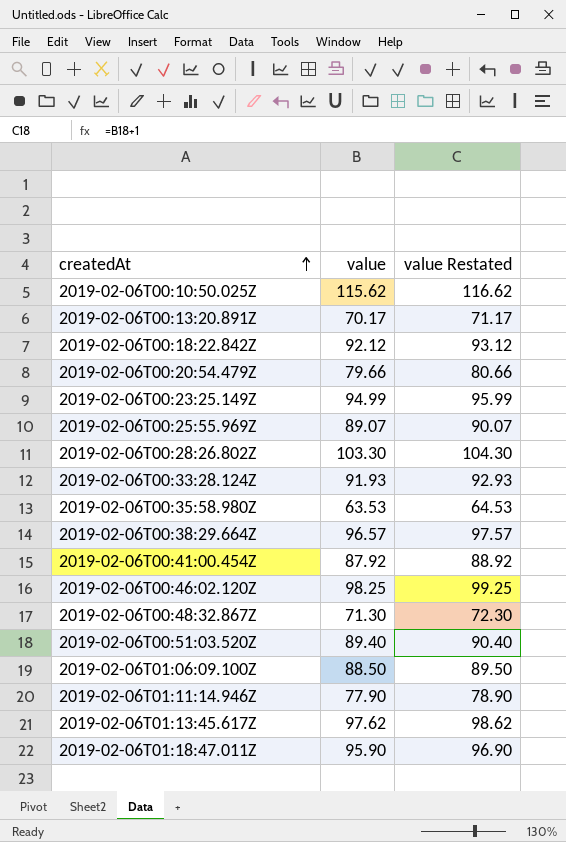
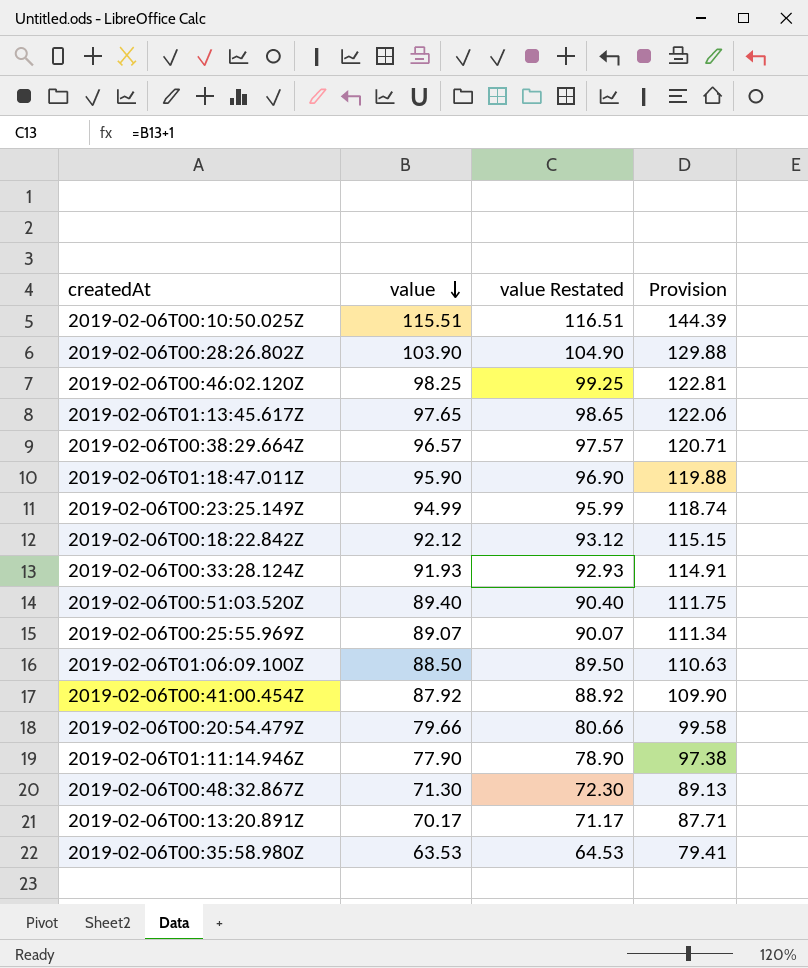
row order: createdAt ascending -> value descending
column Provision | formula: none -> [value] * 1.25
2019-02-06T00:10:50.025Z | value: 115.62 -> 115.51
2019-02-06T00:10:50.025Z | value Restated: 116.62 -> 116.51
2019-02-06T00:28:26.802Z | value: 103.30 -> 103.90
2019-02-06T00:28:26.802Z | value Restated: 104.30 -> 104.90
2019-02-06T01:13:45.617Z | value: 97.62 -> 97.65
2019-02-06T01:13:45.617Z | value Restated: 98.62 -> 98.65

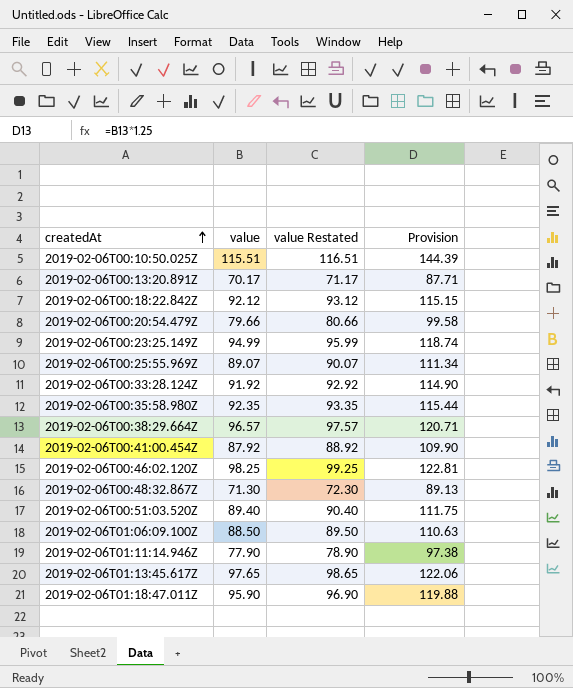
row order: value descending -> createdAt ascending
row 2019-02-06T00:28:26.802Z: 103.90 | 104.90 | 129.88 -> none
2019-02-06T00:33:28.124Z | value: 91.93 -> 91.92
2019-02-06T00:33:28.124Z | value Restated: 92.93 -> 92.92
2019-02-06T00:33:28.124Z | Provision: 114.91 -> 114.90
2019-02-06T00:35:58.980Z | value: 63.53 -> 92.35
2019-02-06T00:35:58.980Z | value Restated: 64.53 -> 93.35
2019-02-06T00:35:58.980Z | Provision: 79.41 -> 115.44

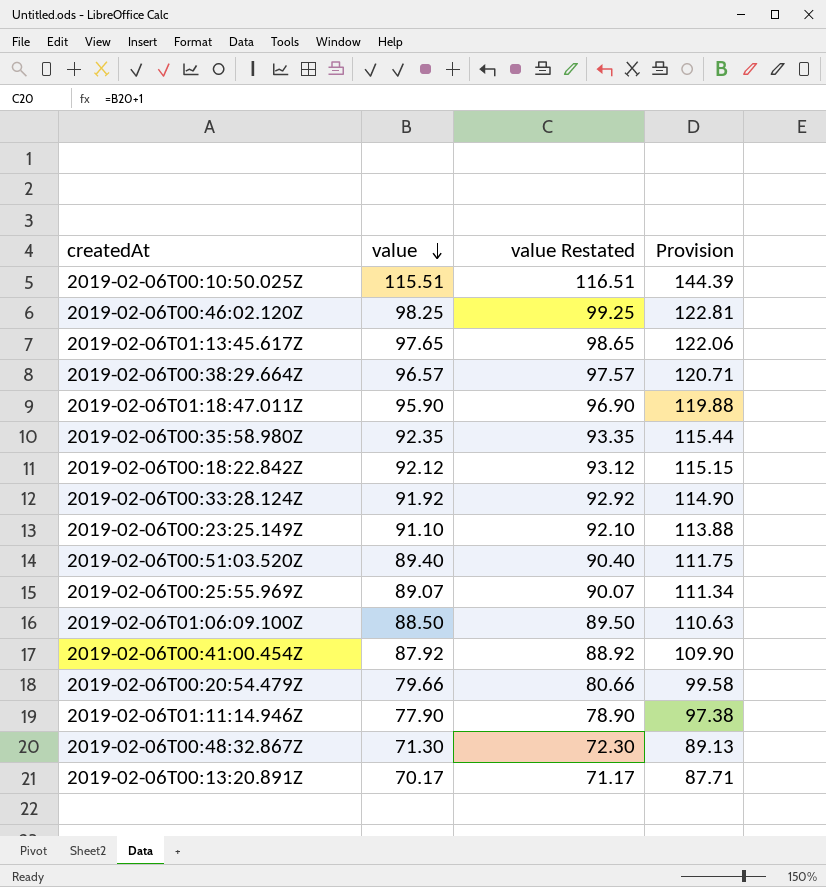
row order: createdAt ascending -> value descending
2019-02-06T00:23:25.149Z | value: 94.99 -> 91.10
2019-02-06T00:23:25.149Z | value Restated: 95.99 -> 92.10
2019-02-06T00:23:25.149Z | Provision: 118.74 -> 113.88

